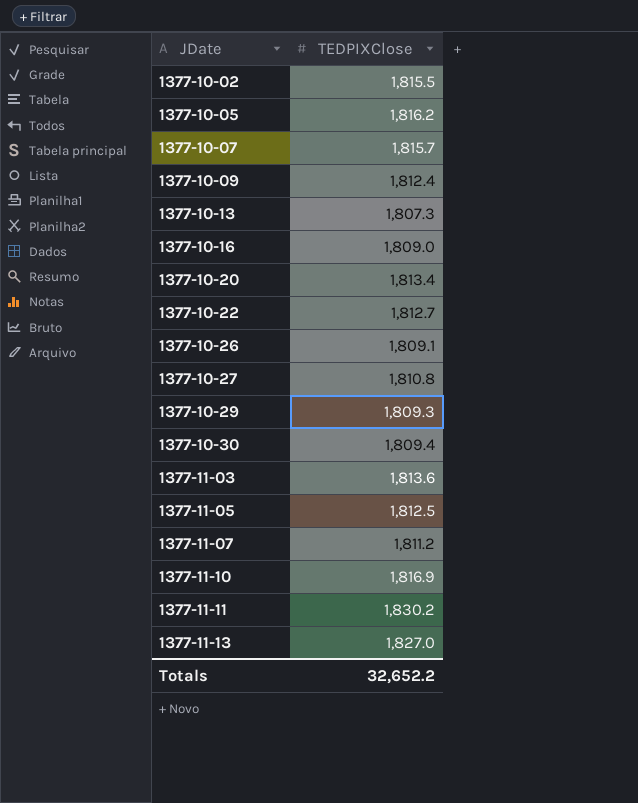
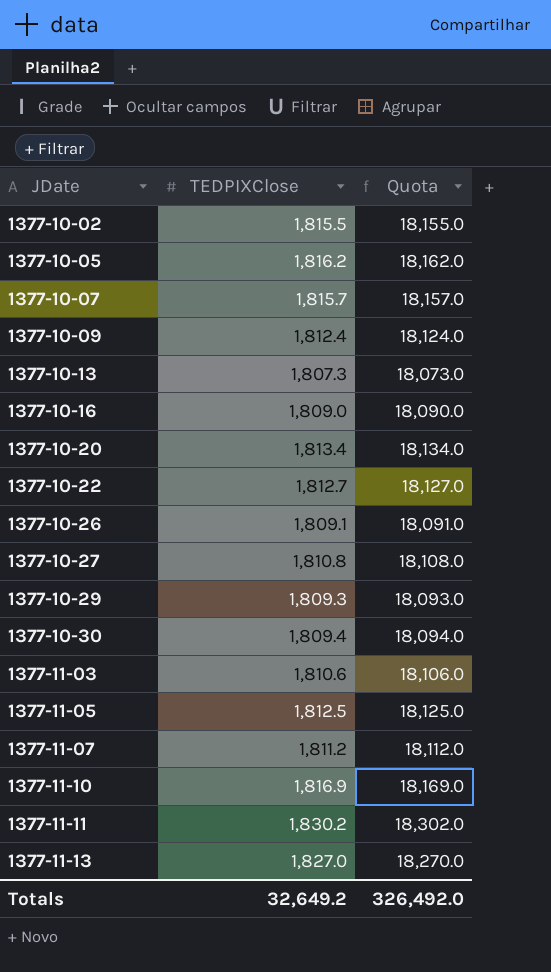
column Quota | formula: none -> [TEDPIXClose] * 10
1377-11-03 | TEDPIXClose: 1,813.6 -> 1,810.6
Totals | TEDPIXClose: 32,652.2 -> 32,649.2

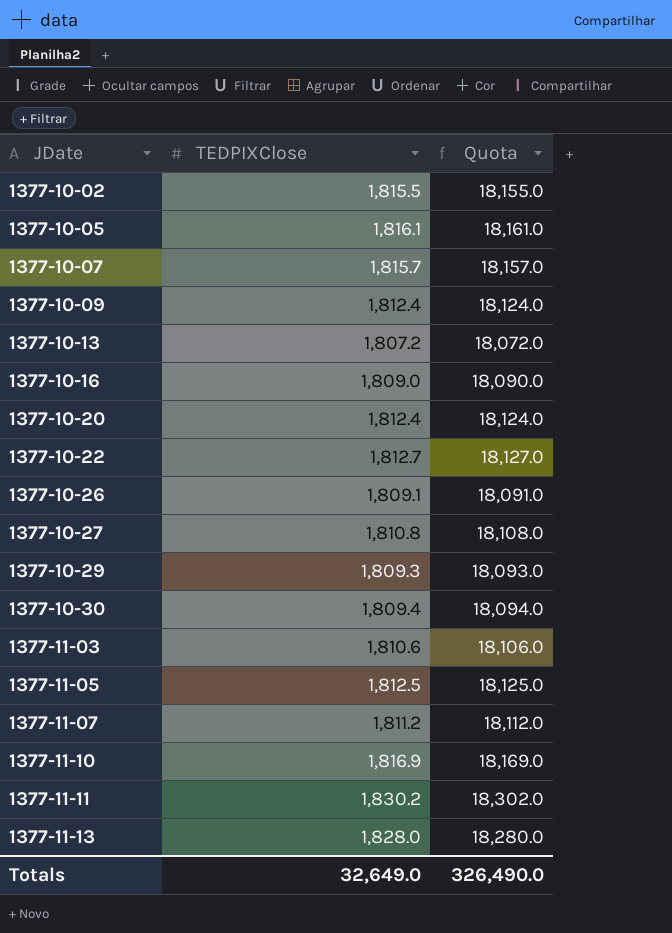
1377-10-05 | TEDPIXClose: 1,816.2 -> 1,816.1
1377-10-05 | Quota: 18,162.0 -> 18,161.0
1377-10-13 | TEDPIXClose: 1,807.3 -> 1,807.2
1377-10-13 | Quota: 18,073.0 -> 18,072.0
1377-10-20 | TEDPIXClose: 1,813.4 -> 1,812.4
1377-10-20 | Quota: 18,134.0 -> 18,124.0
1377-11-13 | TEDPIXClose: 1,827.0 -> 1,828.0
1377-11-13 | Quota: 18,270.0 -> 18,280.0
Totals | TEDPIXClose: 32,649.2 -> 32,649.0
Totals | Quota: 326,492.0 -> 326,490.0

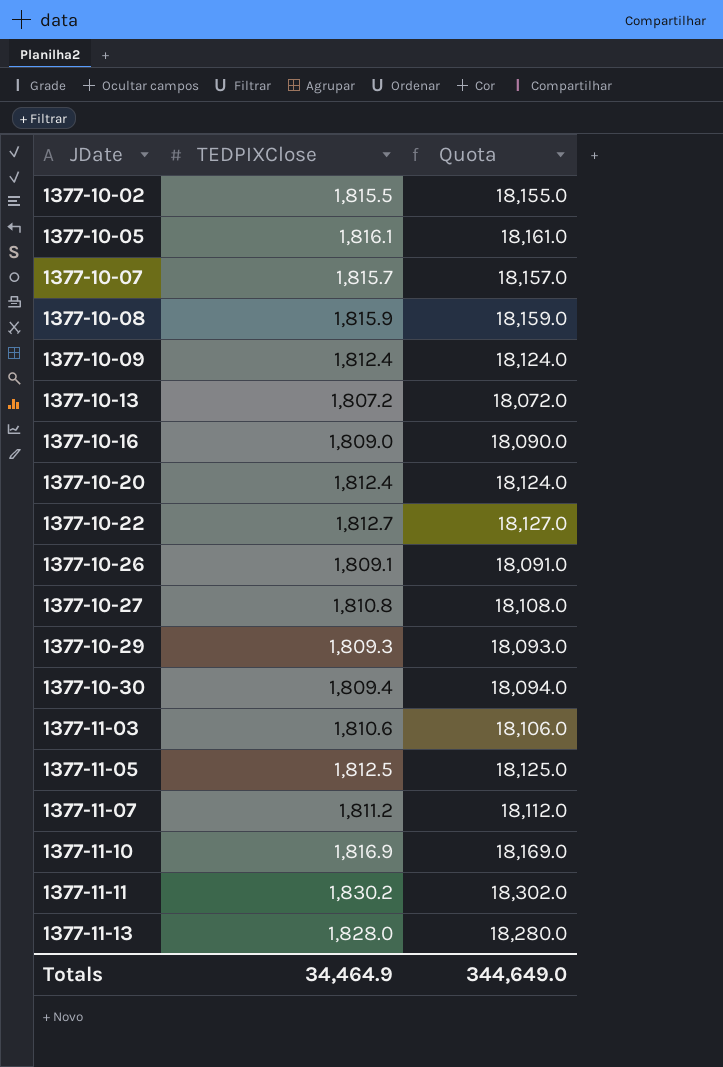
row 1377-10-08: none -> 1,815.9 | 18,159.0
Totals | TEDPIXClose: 32,649.0 -> 34,464.9
Totals | Quota: 326,490.0 -> 344,649.0

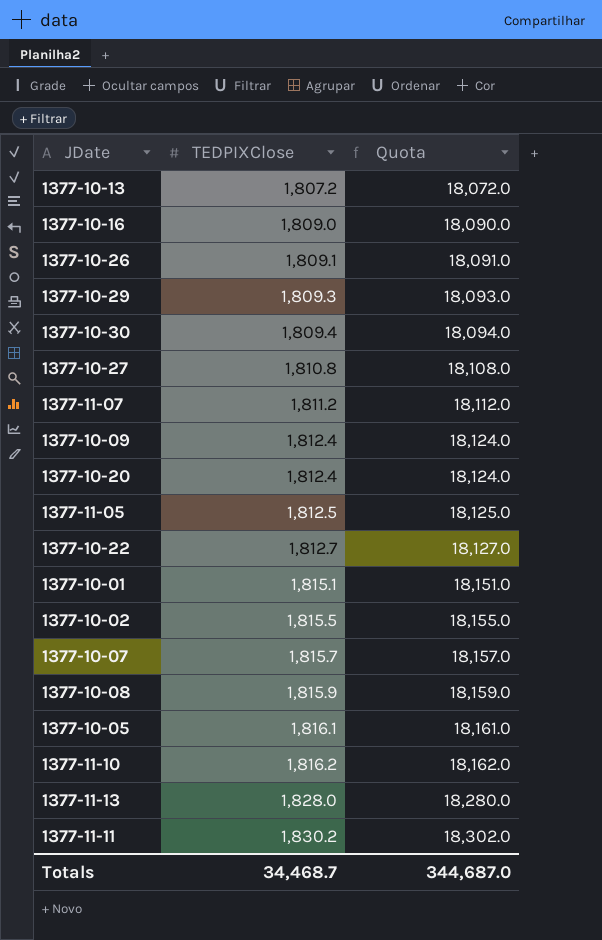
row order: JDate ascending -> TEDPIXClose ascending
row 1377-11-03: 1,810.6 | 18,106.0 -> none
row 1377-10-01: none -> 1,815.1 | 18,151.0
1377-11-10 | TEDPIXClose: 1,816.9 -> 1,816.2
1377-11-10 | Quota: 18,169.0 -> 18,162.0
Totals | TEDPIXClose: 34,464.9 -> 34,468.7
Totals | Quota: 344,649.0 -> 344,687.0

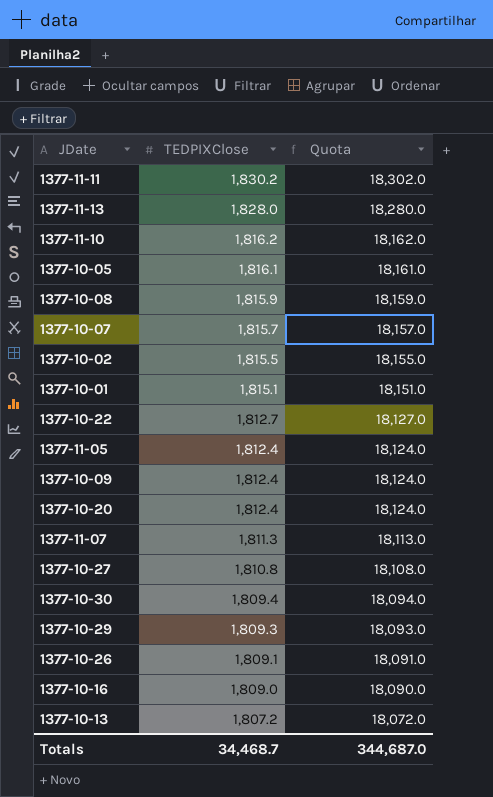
row order: TEDPIXClose ascending -> TEDPIXClose descending
1377-11-05 | TEDPIXClose: 1,812.5 -> 1,812.4
1377-11-05 | Quota: 18,125.0 -> 18,124.0
1377-11-07 | TEDPIXClose: 1,811.2 -> 1,811.3
1377-11-07 | Quota: 18,112.0 -> 18,113.0

